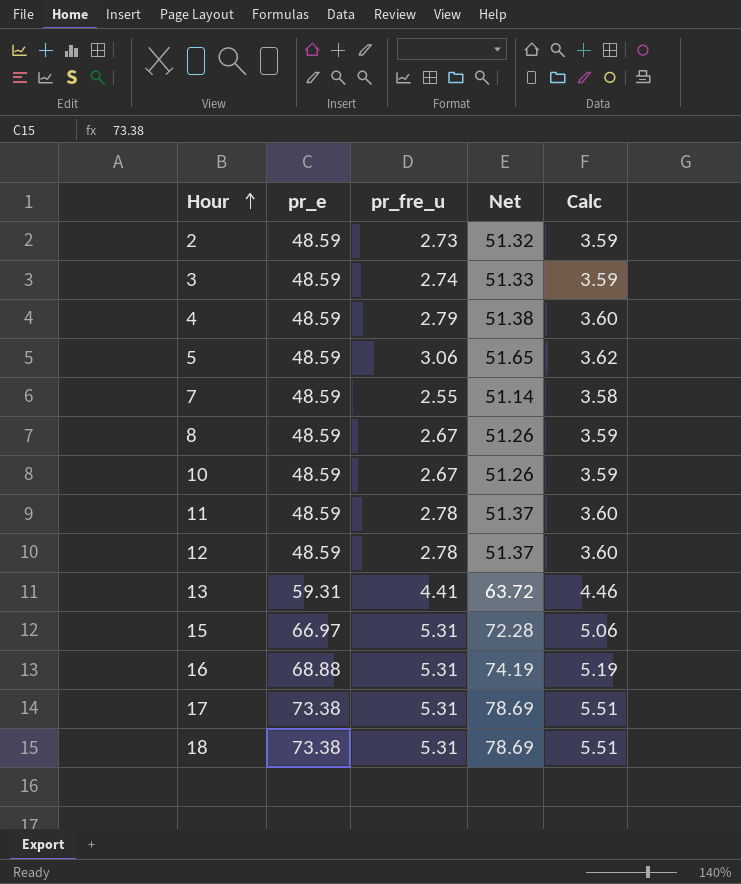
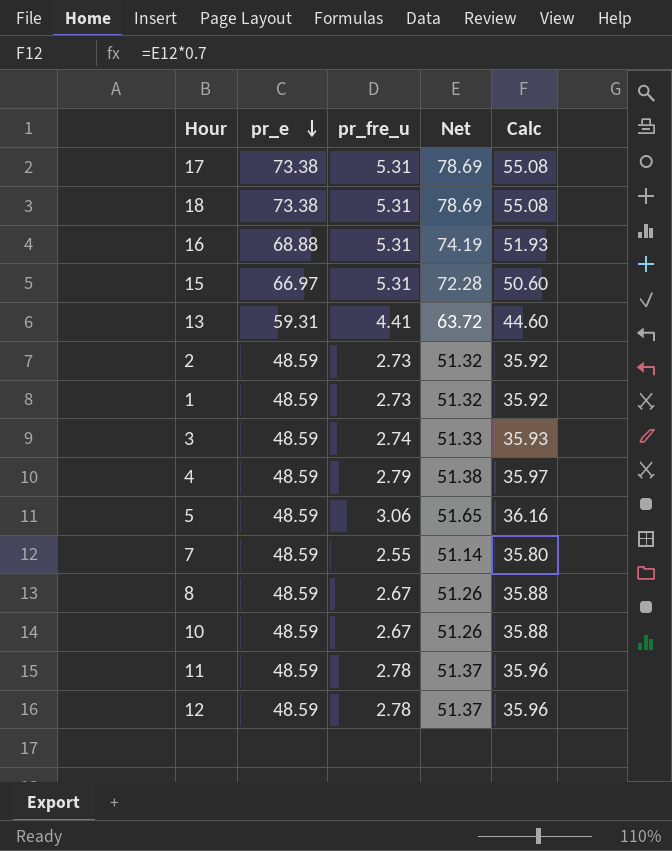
row order: Hour ascending -> pr_e descending
column Calc | formula: [Net] * 0.07 -> [Net] * 0.7
row 1: none -> 48.59 | 2.73 | 51.32 | 35.92

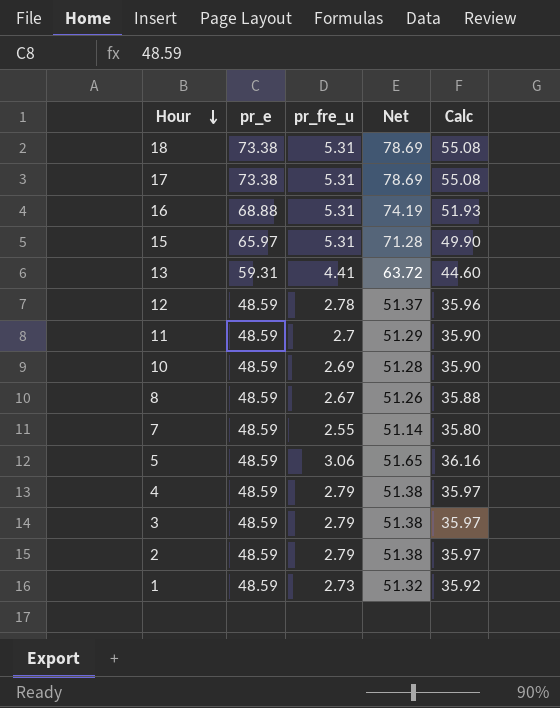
row order: pr_e descending -> Hour descending
15 | pr_e: 66.97 -> 65.97
15 | Net: 72.28 -> 71.28
15 | Calc: 50.60 -> 49.90
11 | pr_fre_u: 2.78 -> 2.7
11 | Net: 51.37 -> 51.29
11 | Calc: 35.96 -> 35.90
10 | pr_fre_u: 2.67 -> 2.69
10 | Net: 51.26 -> 51.28
10 | Calc: 35.88 -> 35.90
3 | pr_fre_u: 2.74 -> 2.79
3 | Net: 51.33 -> 51.38
3 | Calc: 35.93 -> 35.97
2 | pr_fre_u: 2.73 -> 2.79
2 | Net: 51.32 -> 51.38
2 | Calc: 35.92 -> 35.97

